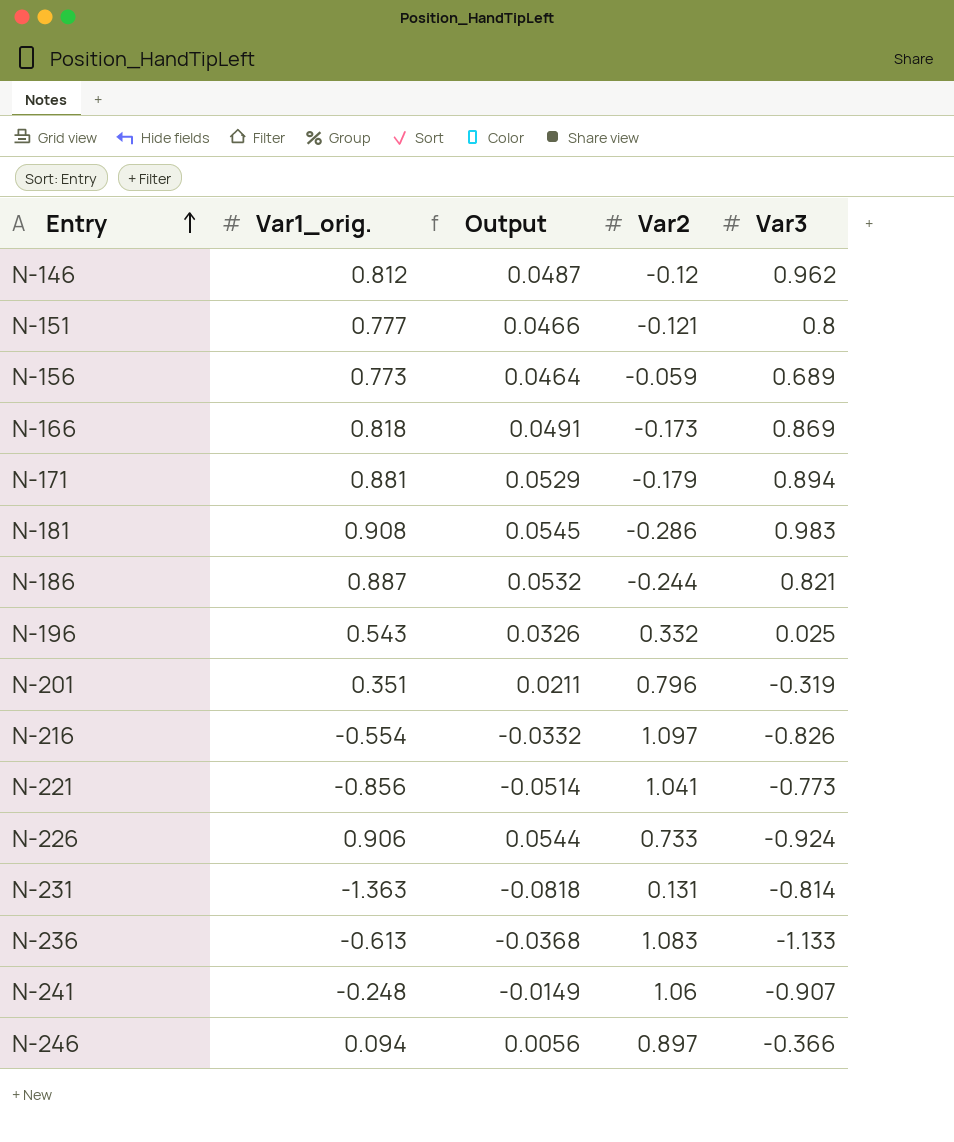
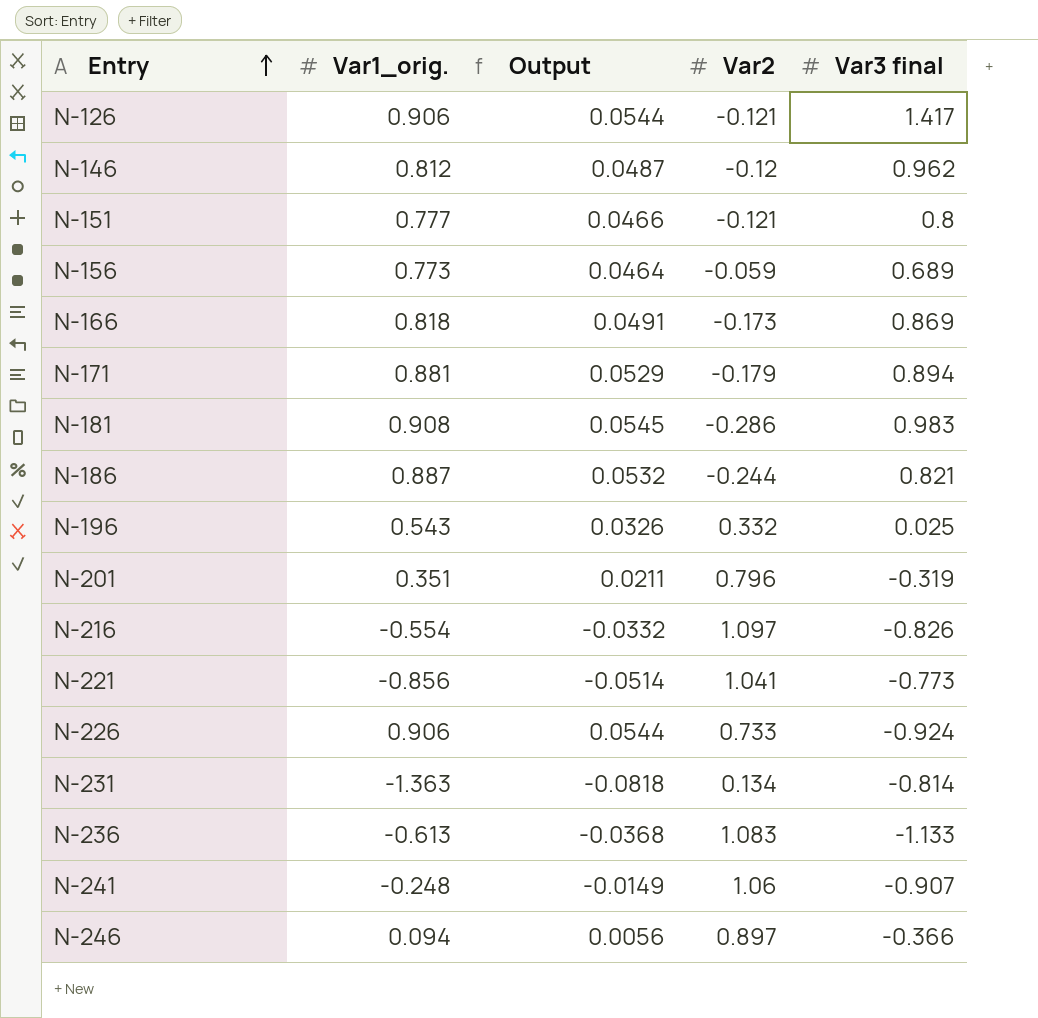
column name: Var3 -> Var3 final
row N-126: none -> 0.906 | 0.0544 | -0.121 | 1.417
N-231 | Var2: 0.131 -> 0.134

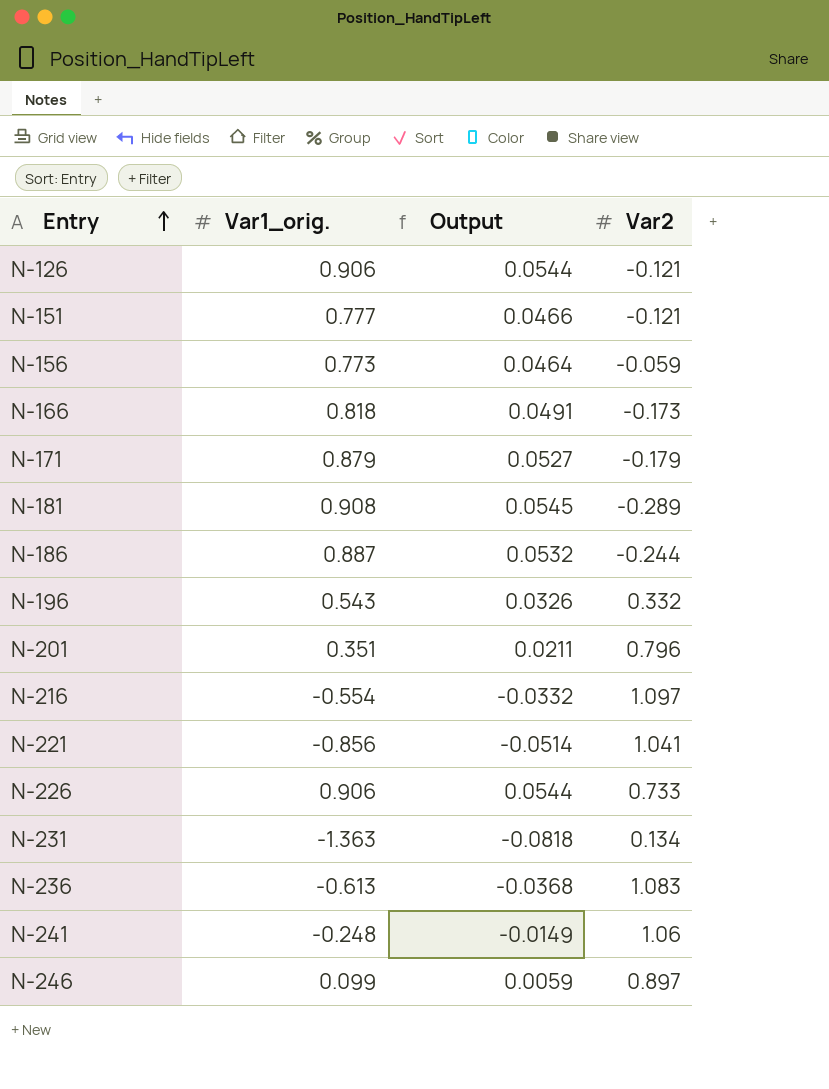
column Var3 final | position: 5 -> none
row N-146: 0.812 | 0.0487 | -0.12 | 0.962 -> none
N-171 | Var1_orig.: 0.881 -> 0.879
N-171 | Output: 0.0529 -> 0.0527
N-181 | Var2: -0.286 -> -0.289
N-246 | Var1_orig.: 0.094 -> 0.099
N-246 | Output: 0.0056 -> 0.0059

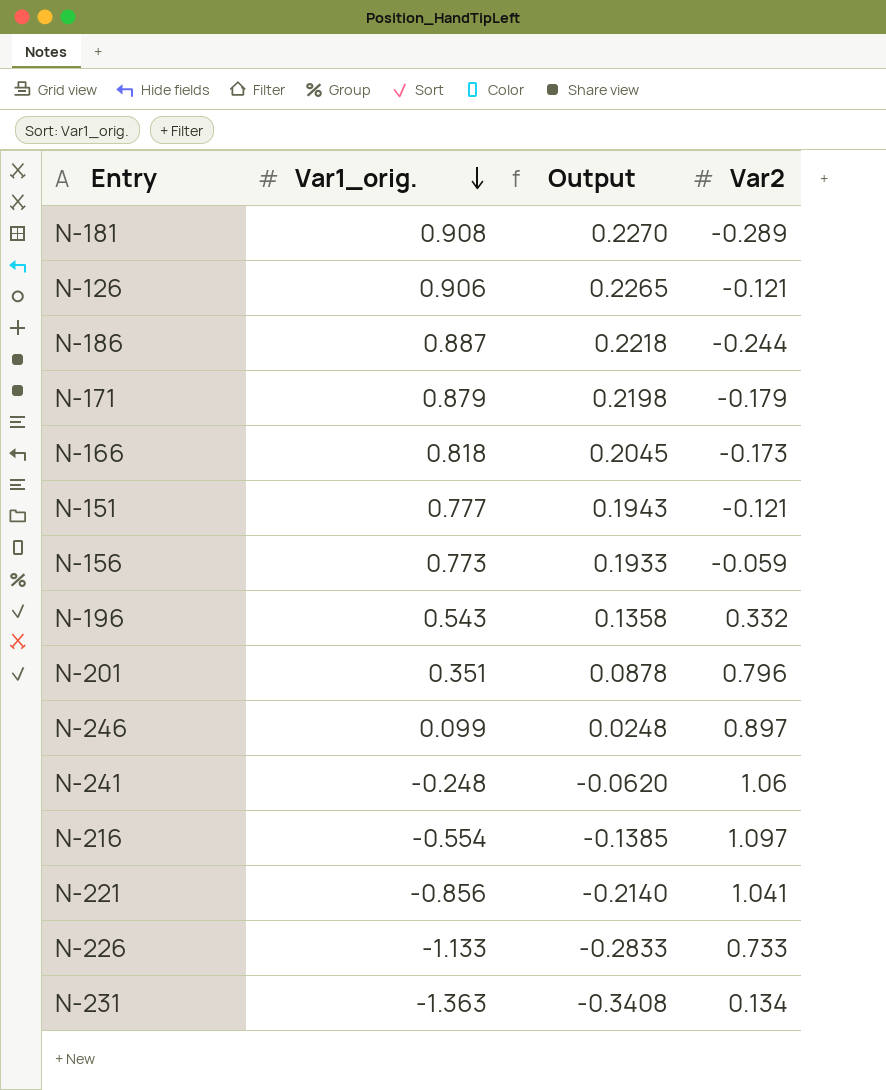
row order: Entry ascending -> Var1_orig. descending
column Output | formula: [Var1_orig.] * 0.06 -> [Var1_orig.] * 0.25
row N-236: -0.613 | -0.0368 | 1.083 -> none
N-226 | Var1_orig.: 0.906 -> -1.133

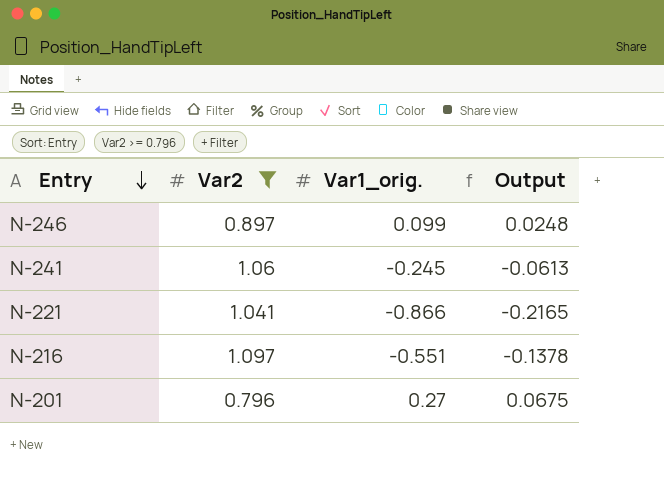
filter: none -> Var2 >= 0.796
row order: Var1_orig. descending -> Entry descending
column Var2 | position: 4 -> 2
N-241 | Var1_orig.: -0.248 -> -0.245
N-241 | Output: -0.0620 -> -0.0613
N-221 | Var1_orig.: -0.856 -> -0.866
N-221 | Output: -0.2140 -> -0.2165
N-216 | Var1_orig.: -0.554 -> -0.551
N-216 | Output: -0.1385 -> -0.1378
N-201 | Var1_orig.: 0.351 -> 0.27
N-201 | Output: 0.0878 -> 0.0675

